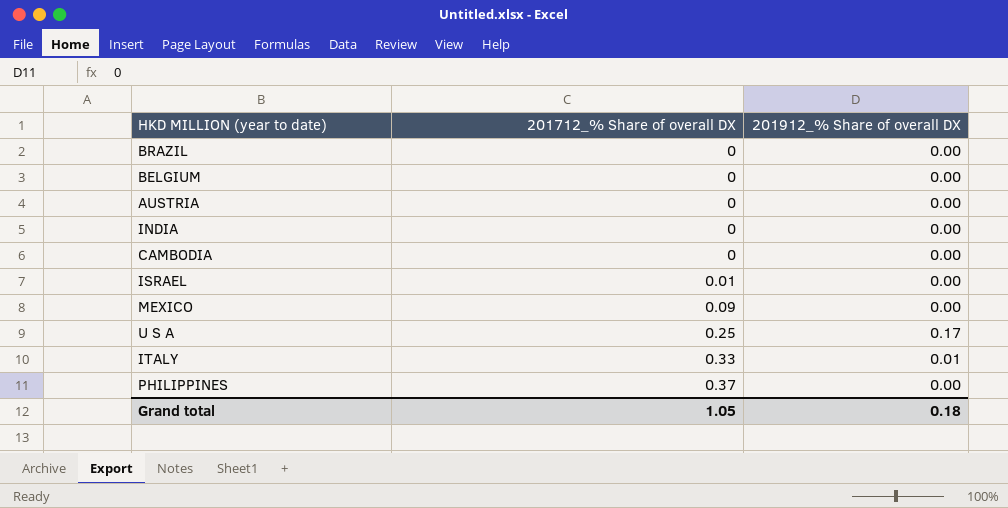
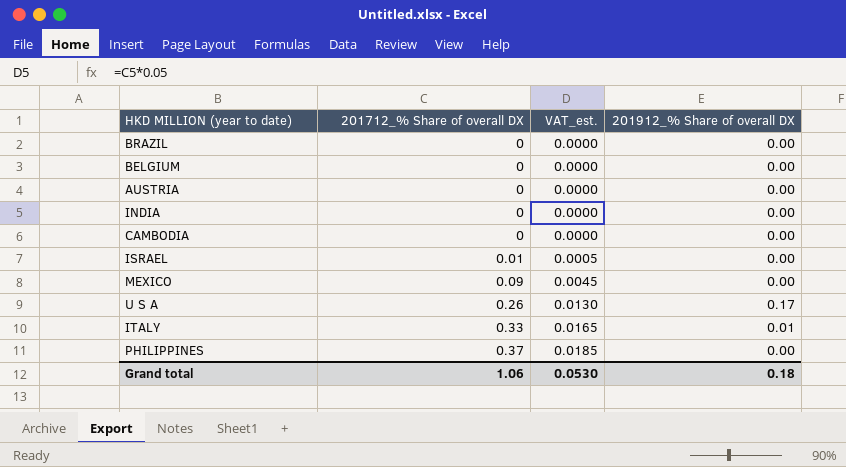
column VAT_est. | formula: none -> [201712_% Share of overall DX] * 0.05
U S A | 201712_% Share of overall DX: 0.25 -> 0.26
Grand total | 201712_% Share of overall DX: 1.05 -> 1.06

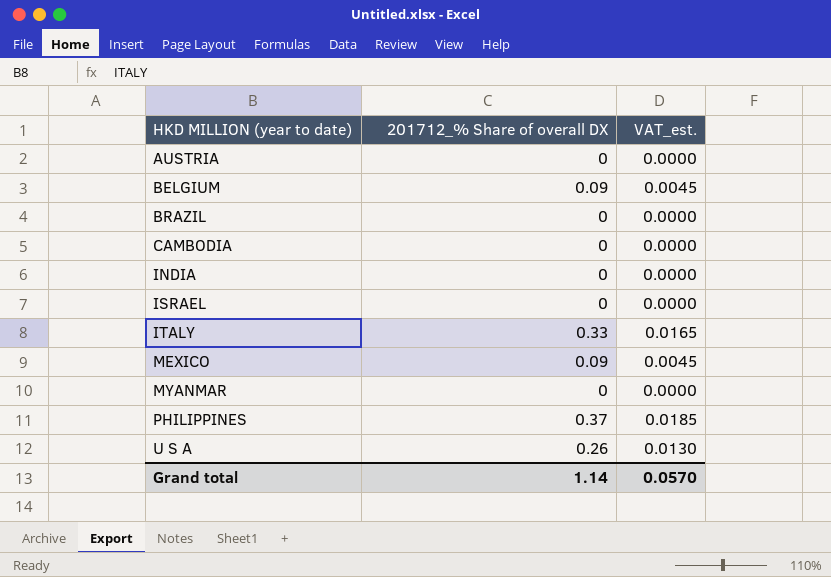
row order: 201712_% Share of overall DX ascending -> HKD MILLION (year to date) ascending
column 201912_% Share of overall DX | position: 4 -> none
BELGIUM | 201712_% Share of overall DX: 0 -> 0.09
BELGIUM | VAT_est.: 0.0000 -> 0.0045
ISRAEL | 201712_% Share of overall DX: 0.01 -> 0
ISRAEL | VAT_est.: 0.0005 -> 0.0000
row MYANMAR: none -> 0 | 0.0000
Grand total | 201712_% Share of overall DX: 1.06 -> 1.14
Grand total | VAT_est.: 0.0530 -> 0.0570

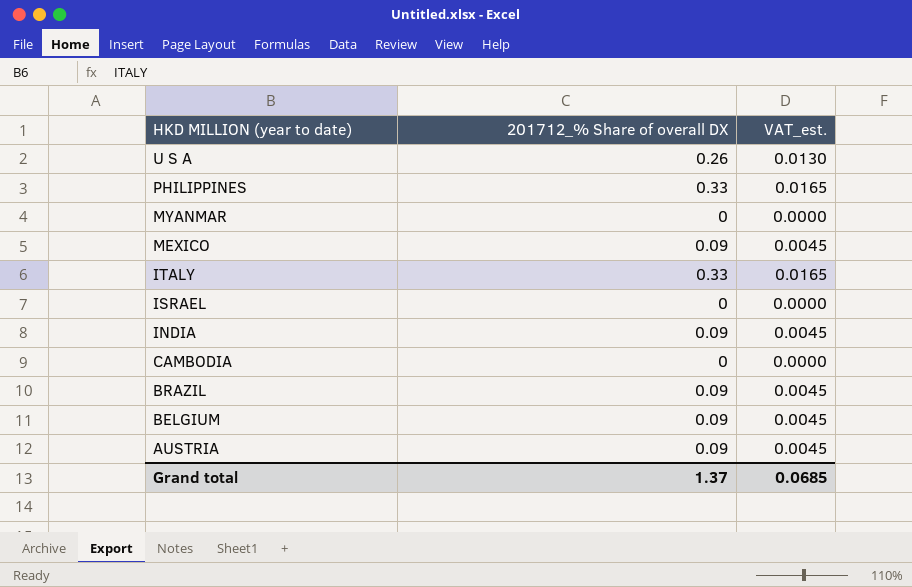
row order: HKD MILLION (year to date) ascending -> HKD MILLION (year to date) descending
PHILIPPINES | 201712_% Share of overall DX: 0.37 -> 0.33
PHILIPPINES | VAT_est.: 0.0185 -> 0.0165
INDIA | 201712_% Share of overall DX: 0 -> 0.09
INDIA | VAT_est.: 0.0000 -> 0.0045
BRAZIL | 201712_% Share of overall DX: 0 -> 0.09
BRAZIL | VAT_est.: 0.0000 -> 0.0045
AUSTRIA | 201712_% Share of overall DX: 0 -> 0.09
AUSTRIA | VAT_est.: 0.0000 -> 0.0045
Grand total | 201712_% Share of overall DX: 1.14 -> 1.37
Grand total | VAT_est.: 0.0570 -> 0.0685

